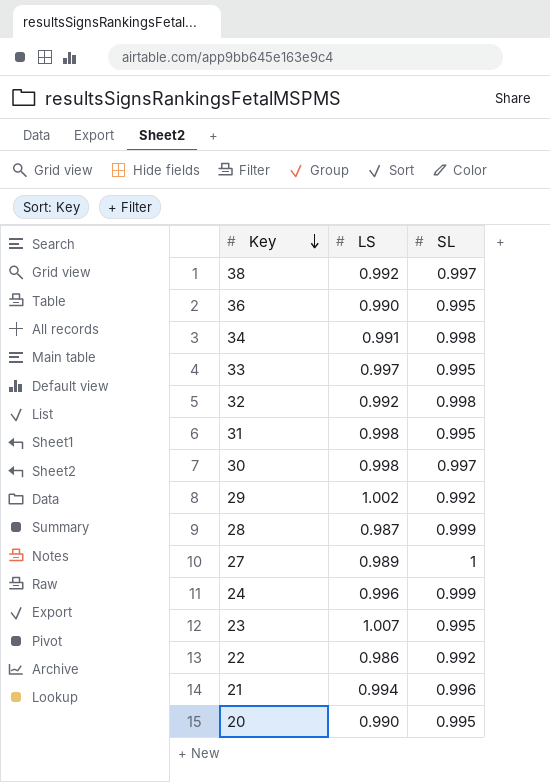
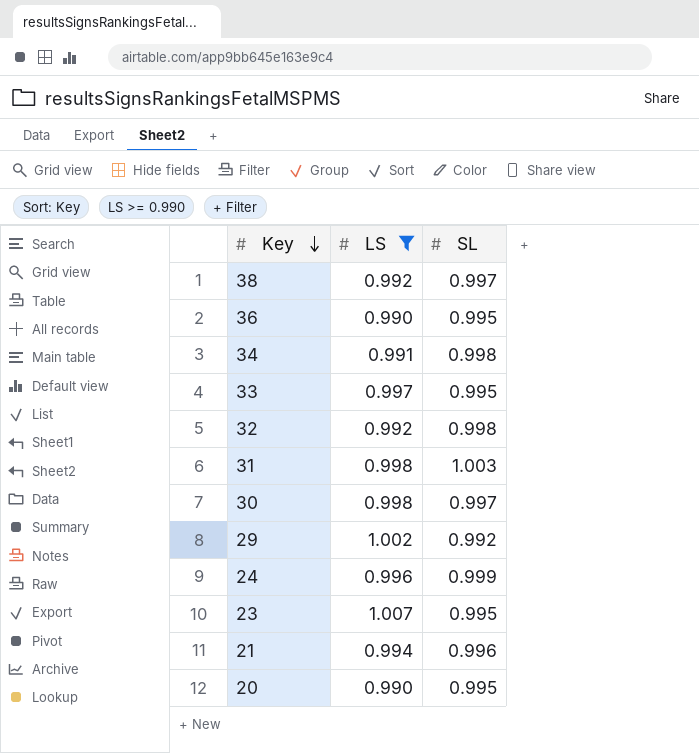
filter: none -> LS >= 0.990
31 | SL: 0.995 -> 1.003

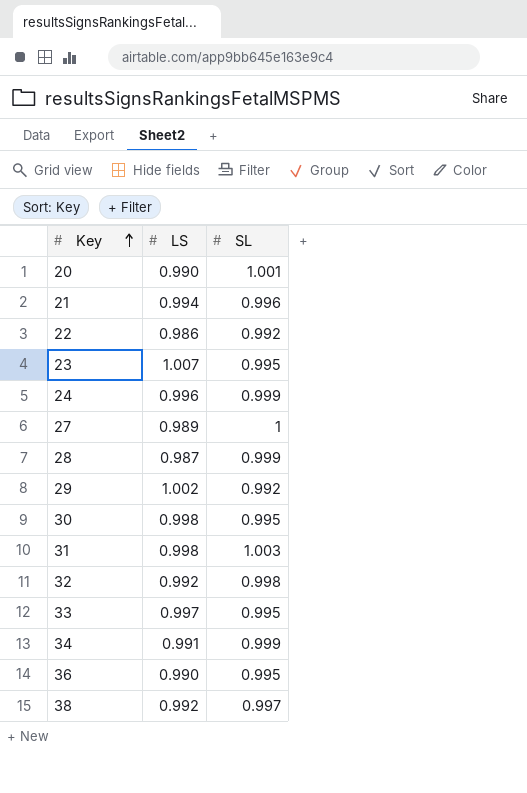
filter: LS >= 0.990 -> none
row order: Key descending -> Key ascending
20 | SL: 0.995 -> 1.001
30 | SL: 0.997 -> 0.995
34 | SL: 0.998 -> 0.999

